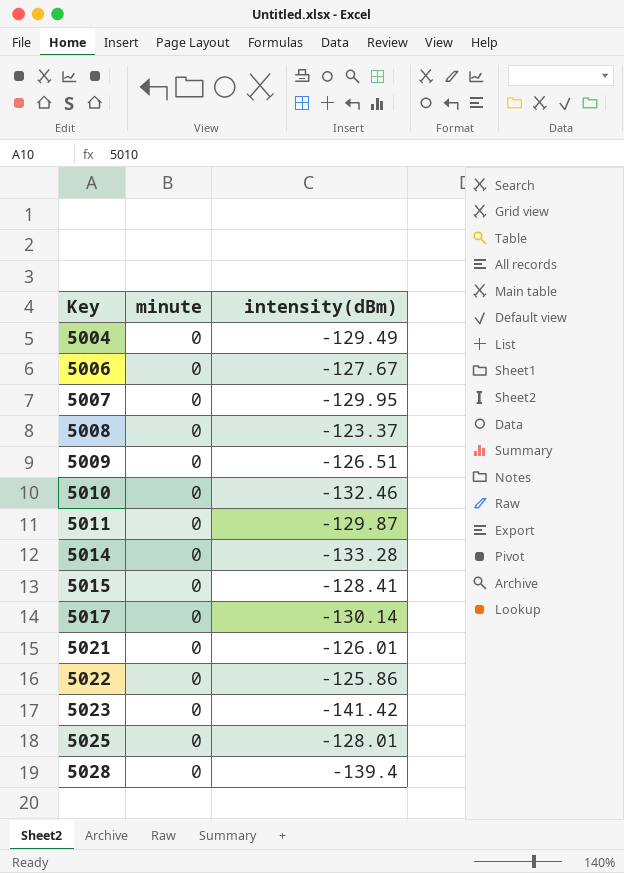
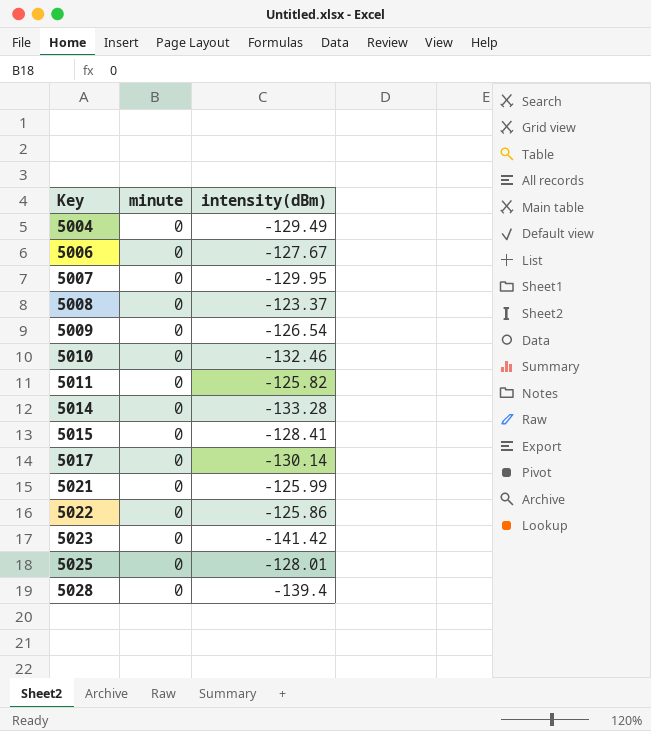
5009 | intensity(dBm): -126.51 -> -126.54
5011 | intensity(dBm): -129.87 -> -125.82
5021 | intensity(dBm): -126.01 -> -125.99

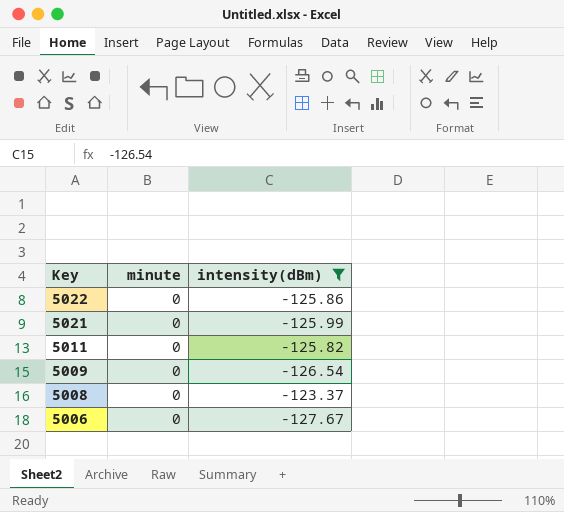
filter: none -> intensity(dBm) >= -127.67
row order: Key ascending -> Key descending

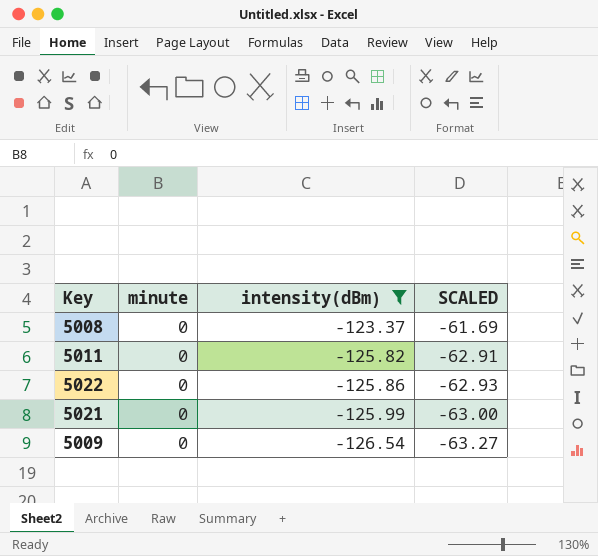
row order: Key descending -> intensity(dBm) descending
column SCALED | formula: none -> [intensity(dBm)] * 0.5
row 5006: 0 | -127.67 -> none

